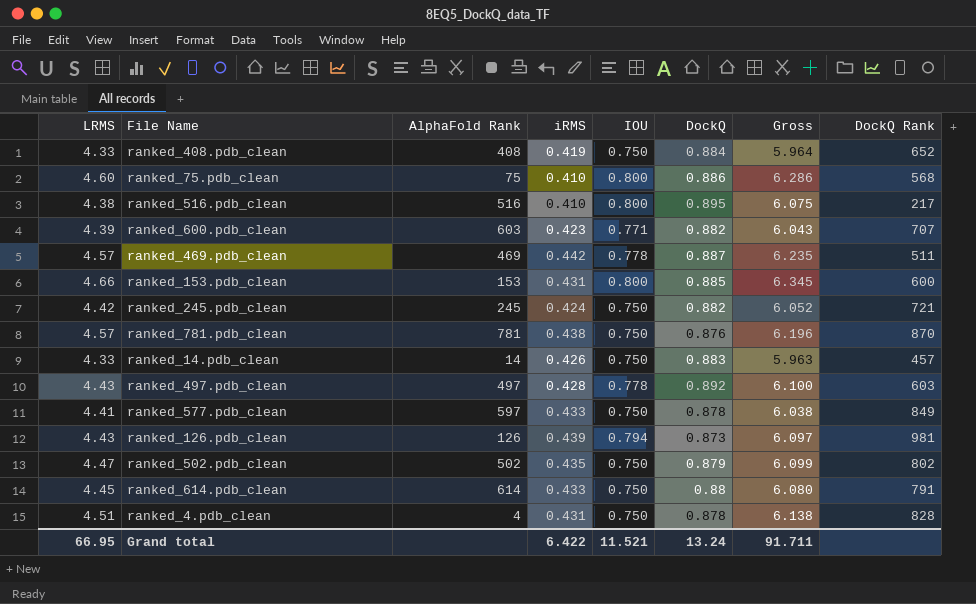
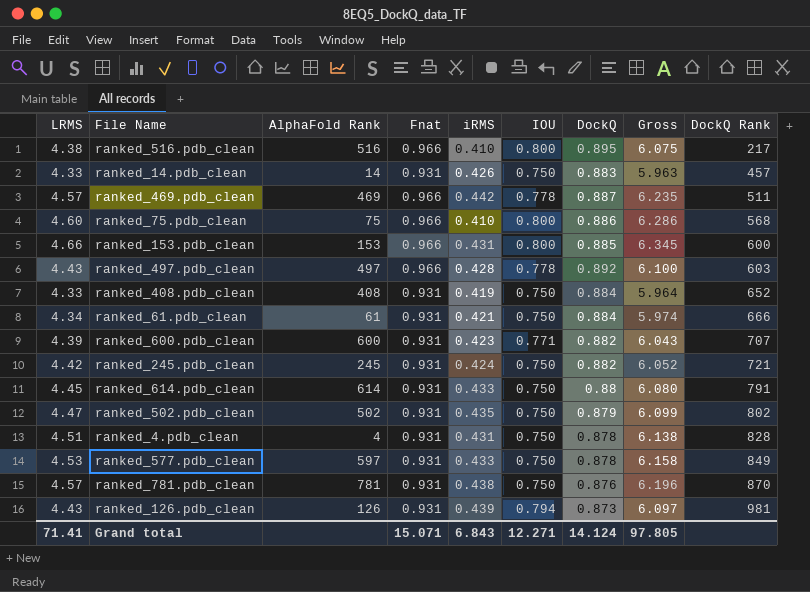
row order: none -> DockQ Rank ascending
column Fnat | position: none -> 4
row ranked_61.pdb_clean: none -> 4.34 | 61 | 0.931 | 0.421 | 0.750 | 0.884 | 5.974 | 666
ranked_600.pdb_clean | AlphaFold Rank: 603 -> 600
ranked_577.pdb_clean | LRMS: 4.41 -> 4.53
ranked_577.pdb_clean | Gross: 6.038 -> 6.158
Grand total | LRMS: 66.95 -> 71.41
Grand total | iRMS: 6.422 -> 6.843
Grand total | IOU: 11.521 -> 12.271
Grand total | DockQ: 13.24 -> 14.124
Grand total | Gross: 91.711 -> 97.805

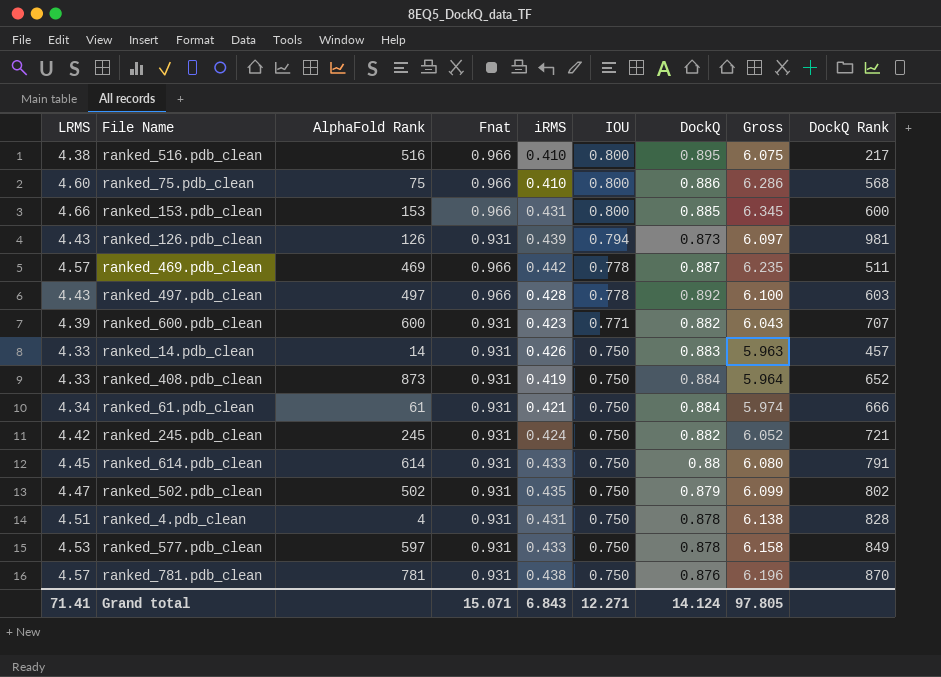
row order: DockQ Rank ascending -> IOU descending
ranked_408.pdb_clean | AlphaFold Rank: 408 -> 873

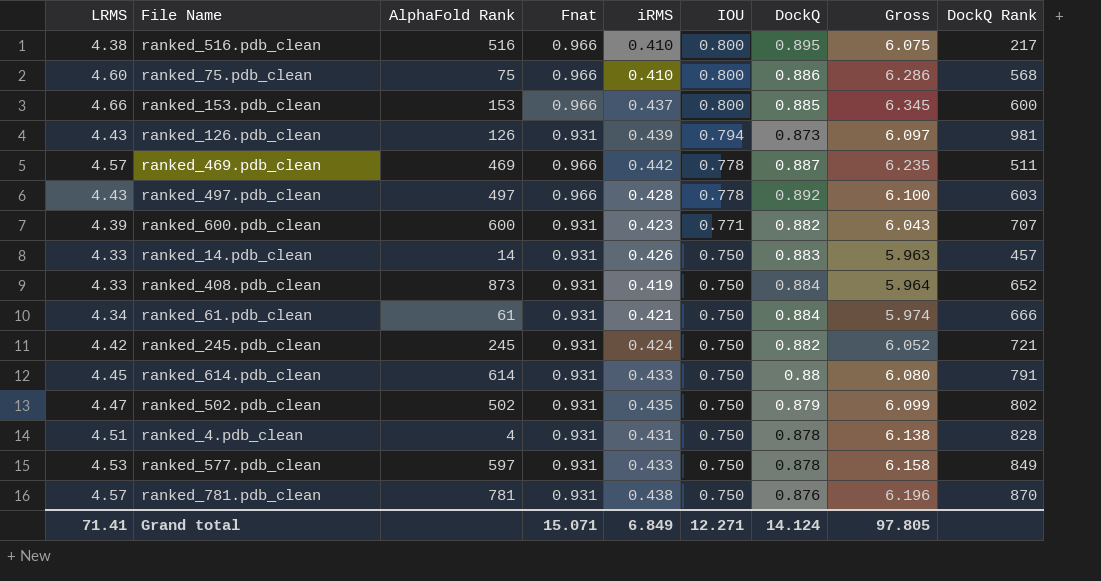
ranked_153.pdb_clean | iRMS: 0.431 -> 0.437
Grand total | iRMS: 6.843 -> 6.849

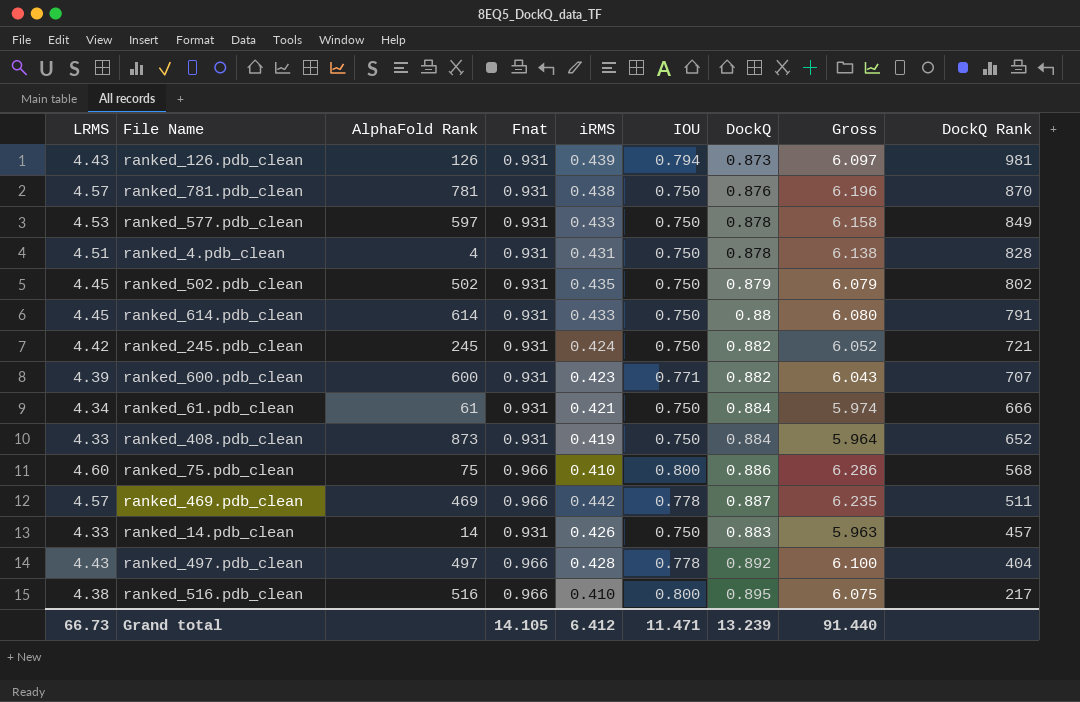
row order: IOU descending -> DockQ Rank descending
row ranked_153.pdb_clean: 4.66 | 153 | 0.966 | 0.437 | 0.800 | 0.885 | 6.345 | 600 -> none
ranked_502.pdb_clean | LRMS: 4.47 -> 4.45
ranked_502.pdb_clean | Gross: 6.099 -> 6.079
ranked_497.pdb_clean | DockQ Rank: 603 -> 404
Grand total | LRMS: 71.41 -> 66.73
Grand total | Fnat: 15.071 -> 14.105
Grand total | iRMS: 6.849 -> 6.412
Grand total | IOU: 12.271 -> 11.471
Grand total | DockQ: 14.124 -> 13.239
Grand total | Gross: 97.805 -> 91.440

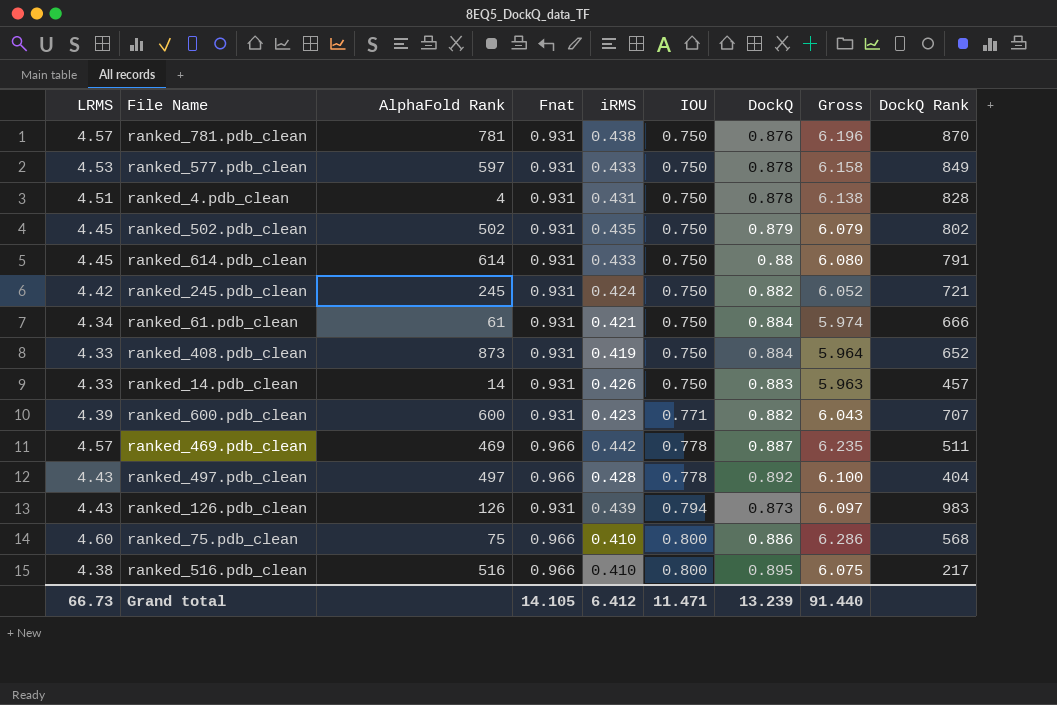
row order: DockQ Rank descending -> IOU ascending
ranked_126.pdb_clean | DockQ Rank: 981 -> 983

